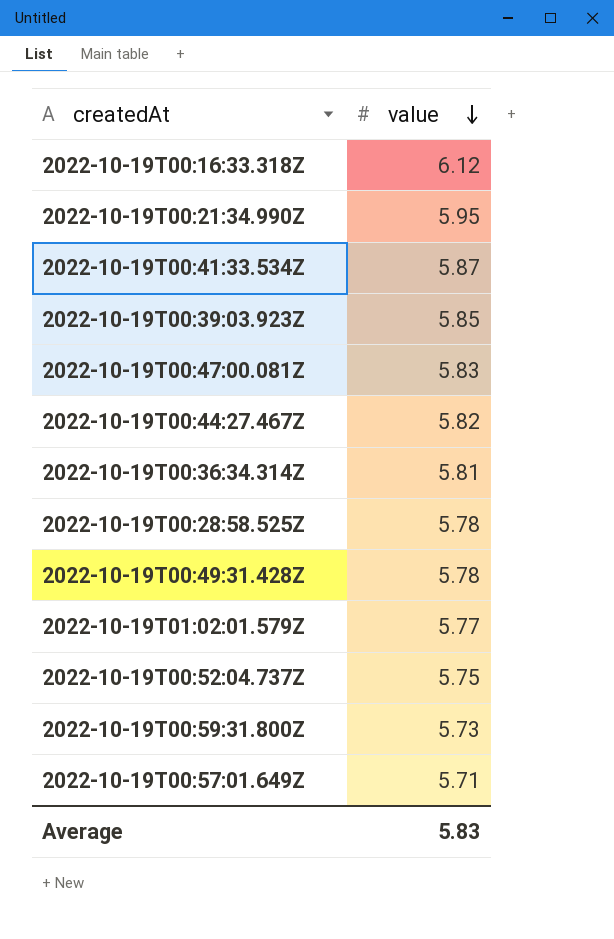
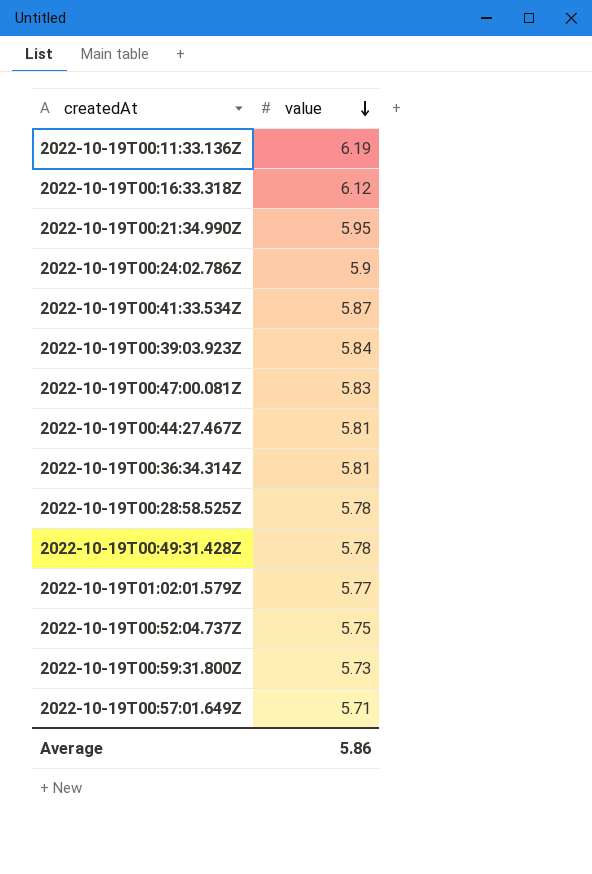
row 2022-10-19T00:11:33.136Z: none -> 6.19
row 2022-10-19T00:24:02.786Z: none -> 5.9
2022-10-19T00:39:03.923Z | value: 5.85 -> 5.84
2022-10-19T00:44:27.467Z | value: 5.82 -> 5.81
Average | value: 5.83 -> 5.86

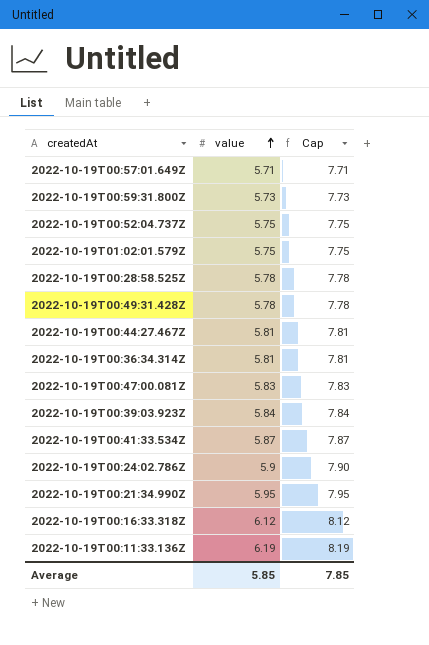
row order: value descending -> value ascending
column Cap | formula: none -> [value] + 2
2022-10-19T01:02:01.579Z | value: 5.77 -> 5.75
Average | value: 5.86 -> 5.85

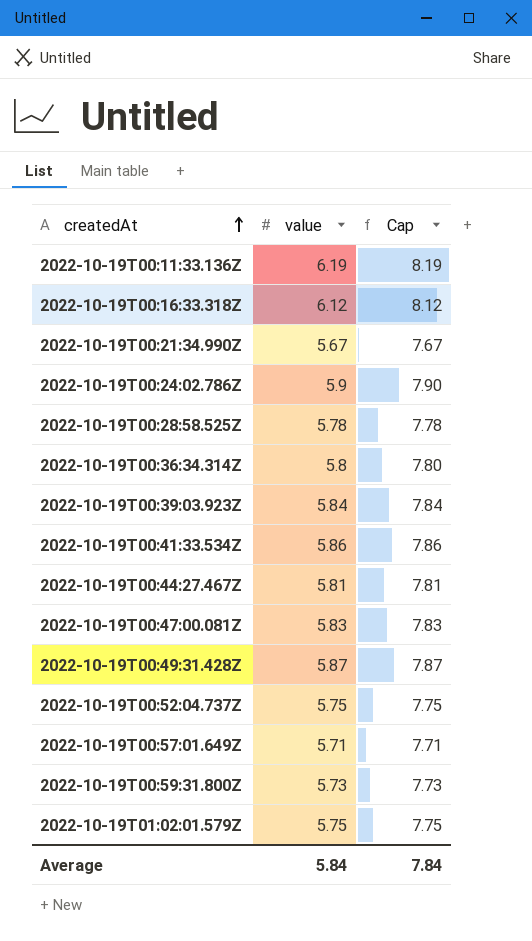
row order: value ascending -> createdAt ascending
2022-10-19T00:21:34.990Z | value: 5.95 -> 5.67
2022-10-19T00:21:34.990Z | Cap: 7.95 -> 7.67
2022-10-19T00:36:34.314Z | value: 5.81 -> 5.8
2022-10-19T00:36:34.314Z | Cap: 7.81 -> 7.80
2022-10-19T00:41:33.534Z | value: 5.87 -> 5.86
2022-10-19T00:41:33.534Z | Cap: 7.87 -> 7.86
2022-10-19T00:49:31.428Z | value: 5.78 -> 5.87
2022-10-19T00:49:31.428Z | Cap: 7.78 -> 7.87
Average | value: 5.85 -> 5.84
Average | Cap: 7.85 -> 7.84

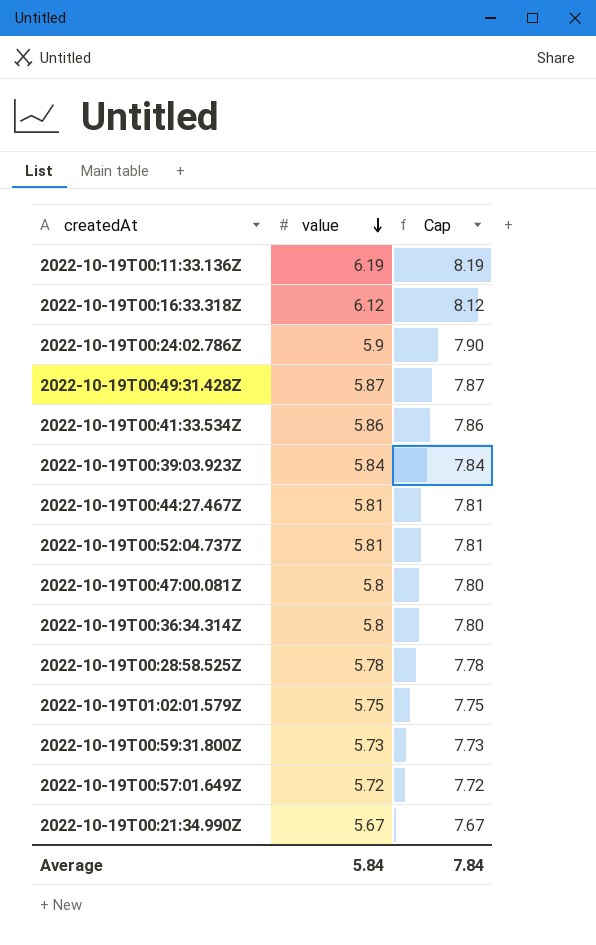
row order: createdAt ascending -> value descending
2022-10-19T00:52:04.737Z | value: 5.75 -> 5.81
2022-10-19T00:52:04.737Z | Cap: 7.75 -> 7.81
2022-10-19T00:47:00.081Z | value: 5.83 -> 5.8
2022-10-19T00:47:00.081Z | Cap: 7.83 -> 7.80
2022-10-19T00:57:01.649Z | value: 5.71 -> 5.72
2022-10-19T00:57:01.649Z | Cap: 7.71 -> 7.72

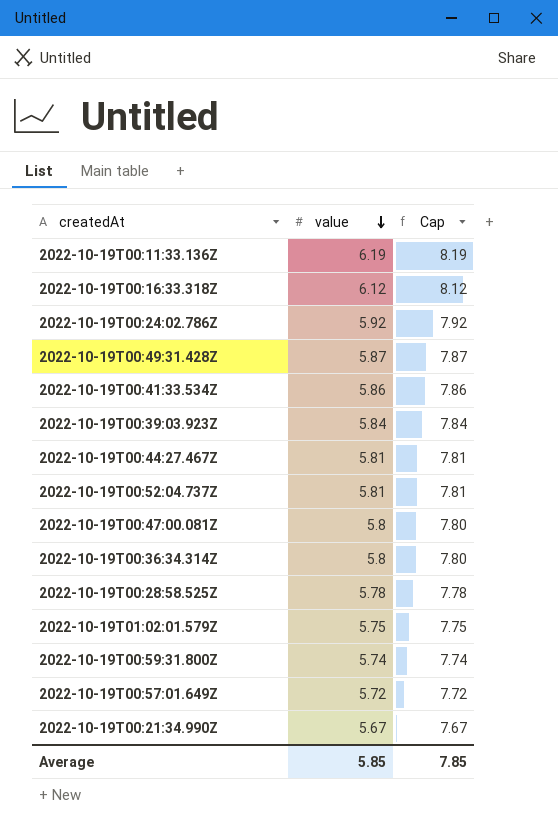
2022-10-19T00:24:02.786Z | value: 5.9 -> 5.92
2022-10-19T00:24:02.786Z | Cap: 7.90 -> 7.92
2022-10-19T00:59:31.800Z | value: 5.73 -> 5.74
2022-10-19T00:59:31.800Z | Cap: 7.73 -> 7.74
Average | value: 5.84 -> 5.85
Average | Cap: 7.84 -> 7.85

